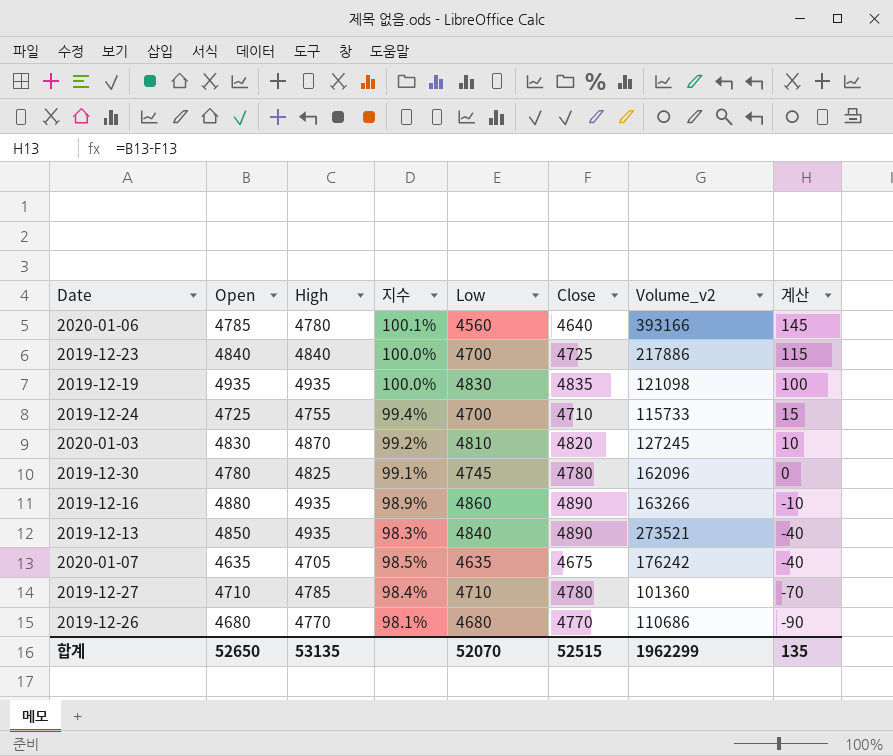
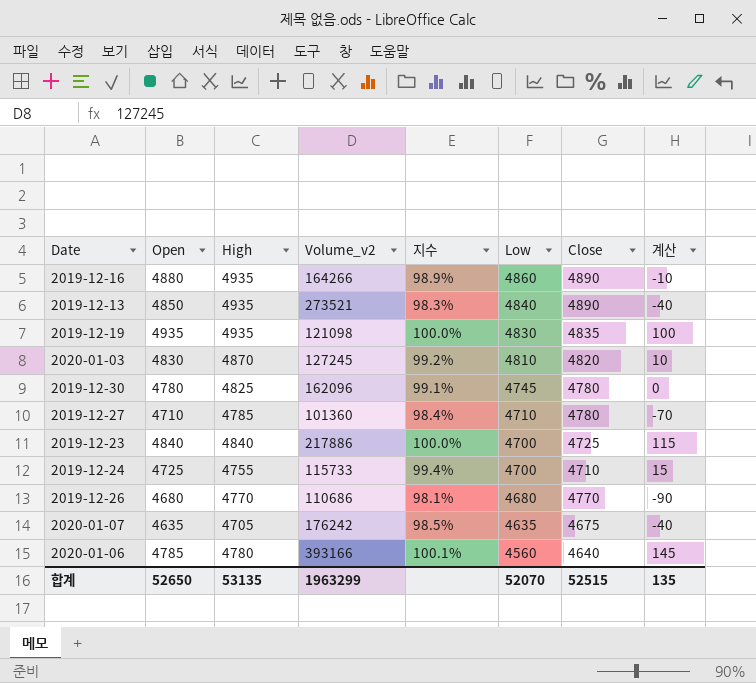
row order: 계산 descending -> Low descending
column Volume_v2 | position: 7 -> 4
2019-12-16 | Volume_v2: 163266 -> 164266
합계 | Volume_v2: 1962299 -> 1963299

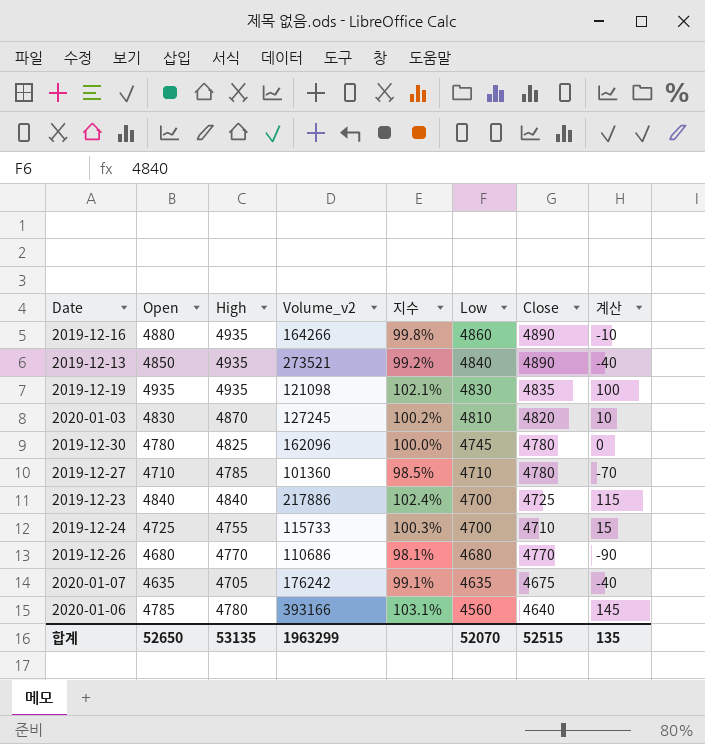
column 지수 | formula: [Open] / [High] -> [Open] / [Close]

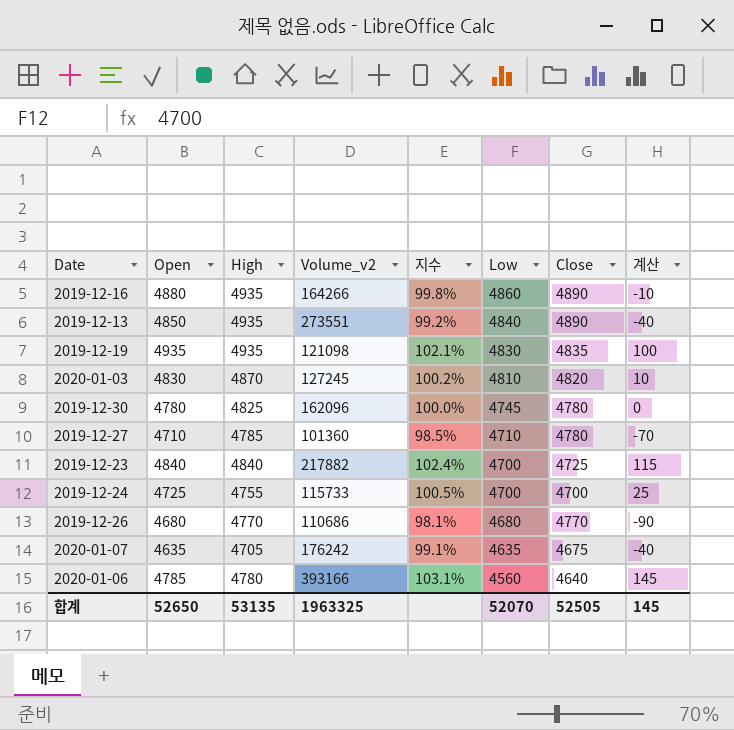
2019-12-13 | Volume_v2: 273521 -> 273551
2019-12-23 | Volume_v2: 217886 -> 217882
2019-12-24 | 지수: 100.3% -> 100.5%
2019-12-24 | Close: 4710 -> 4700
2019-12-24 | 계산: 15 -> 25
합계 | Volume_v2: 1963299 -> 1963325
합계 | Close: 52515 -> 52505
합계 | 계산: 135 -> 145

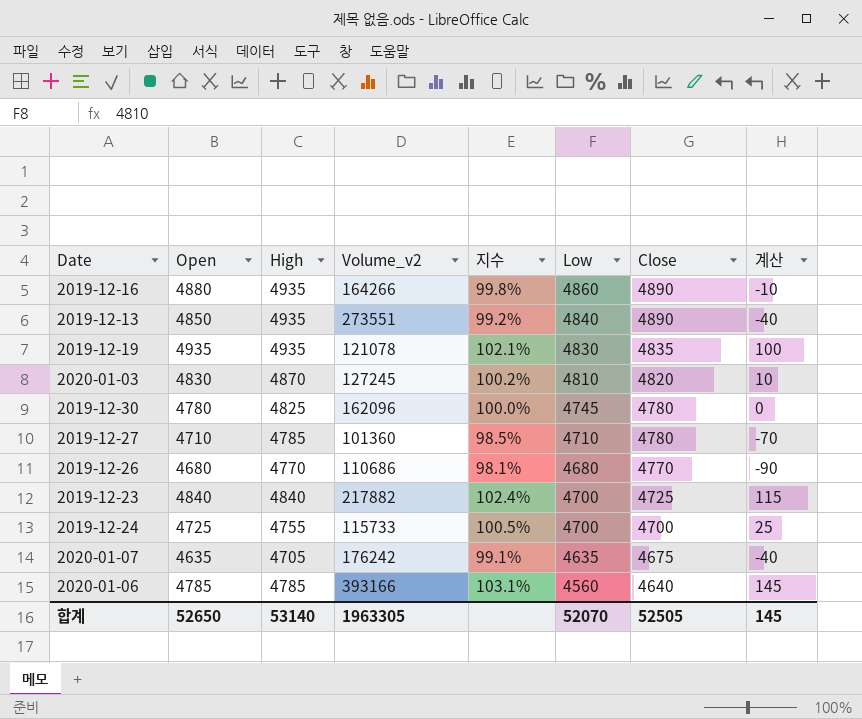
row order: Low descending -> Close descending
2019-12-19 | Volume_v2: 121098 -> 121078
2020-01-06 | High: 4780 -> 4785
합계 | High: 53135 -> 53140
합계 | Volume_v2: 1963325 -> 1963305

